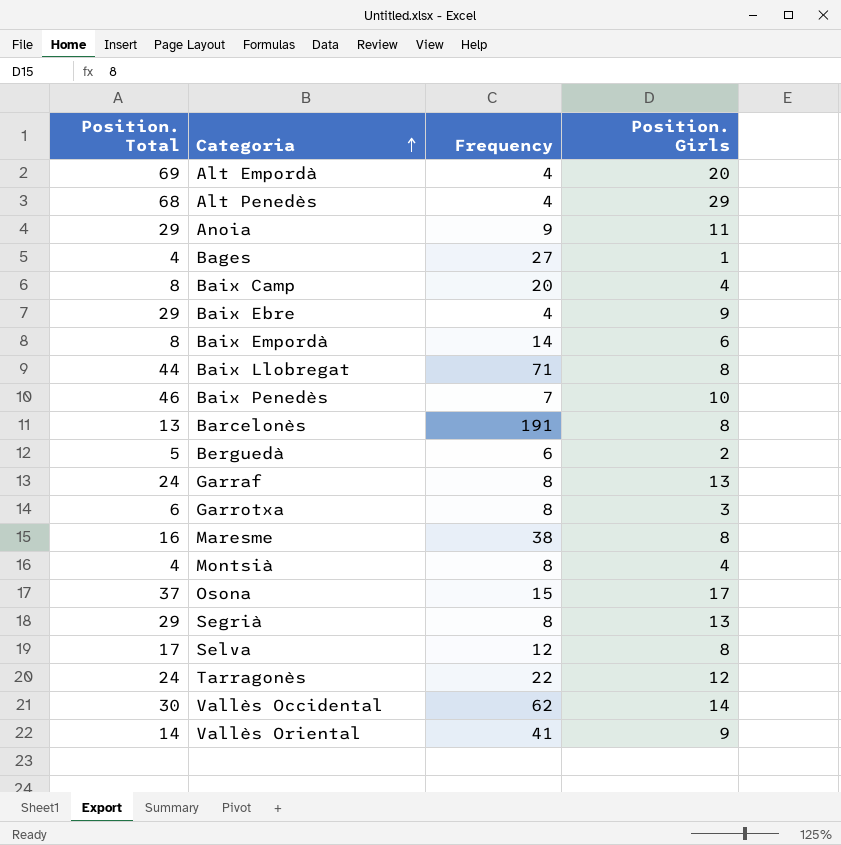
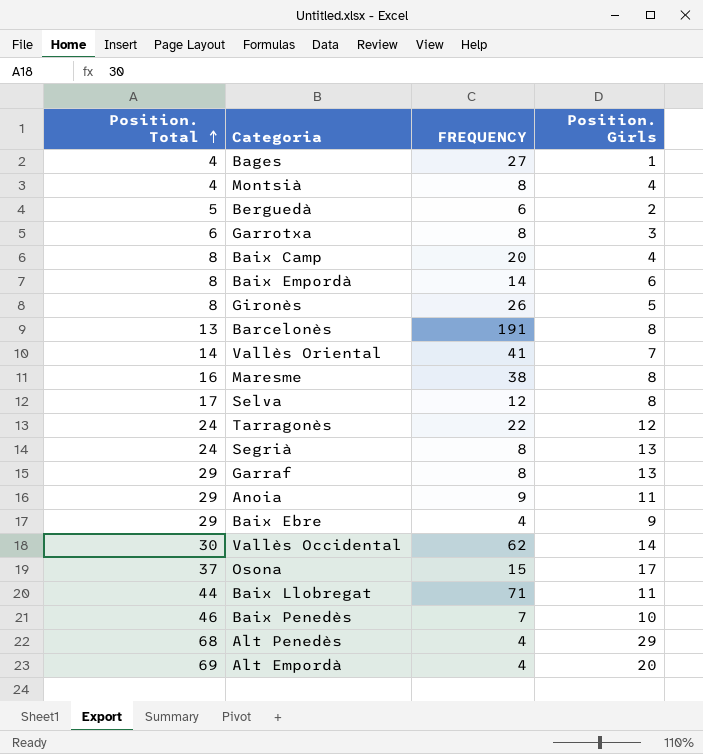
row order: Categoria ascending -> Position. Total ascending
column name: Frequency -> FREQUENCY
row Gironès: none -> 8 | 26 | 5
Vallès Oriental | Position. Girls: 9 -> 7
Segrià | Position. Total: 29 -> 24
Garraf | Position. Total: 24 -> 29
Baix Llobregat | Position. Girls: 8 -> 11

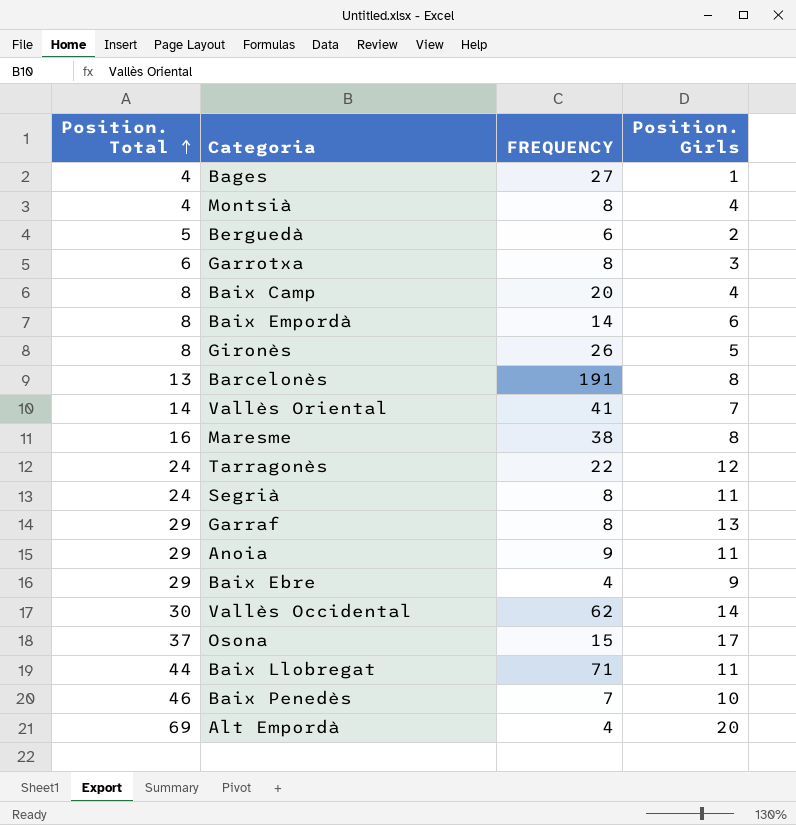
row Selva: 17 | 12 | 8 -> none
row Alt Penedès: 68 | 4 | 29 -> none
Segrià | Position. Girls: 13 -> 11

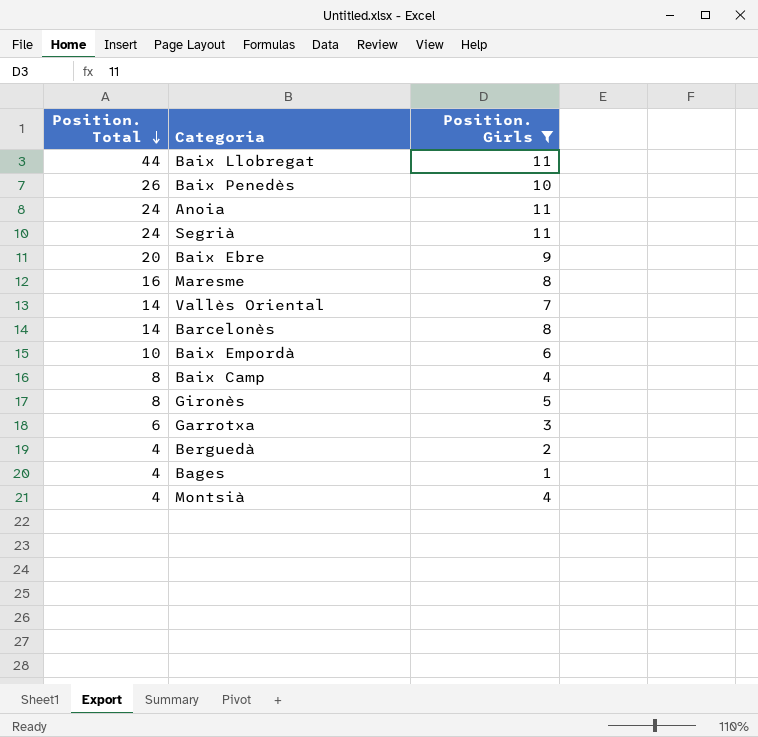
filter: none -> Position. Girls <= 11
row order: Position. Total ascending -> Position. Total descending
column FREQUENCY | position: 3 -> none
Baix Penedès | Position. Total: 46 -> 26
Anoia | Position. Total: 29 -> 24
Baix Ebre | Position. Total: 29 -> 20
Barcelonès | Position. Total: 13 -> 14
Baix Empordà | Position. Total: 8 -> 10
Berguedà | Position. Total: 5 -> 4

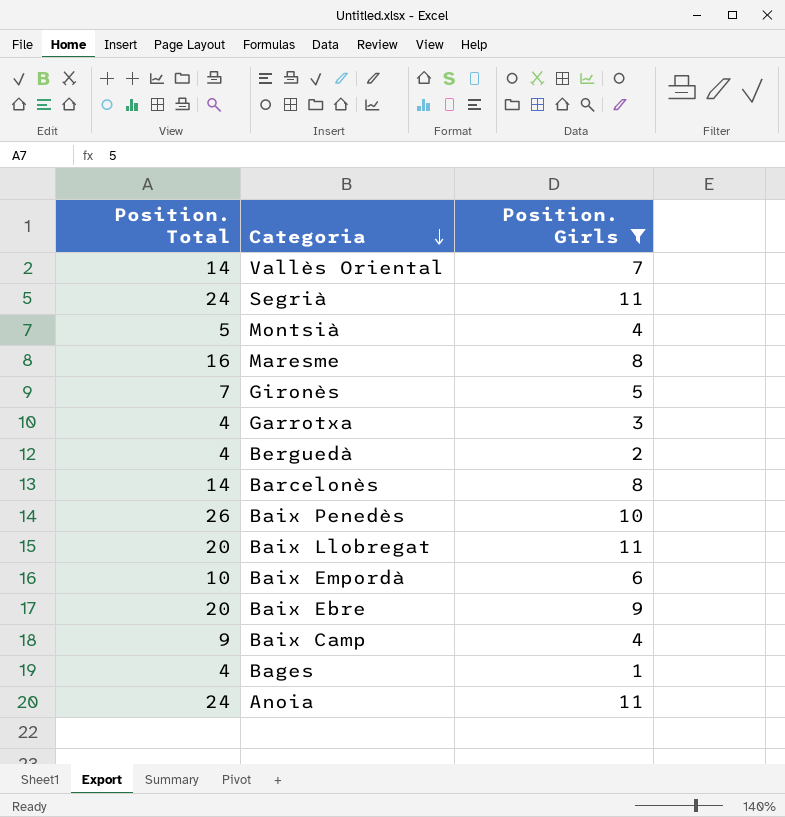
row order: Position. Total descending -> Categoria descending
Montsià | Position. Total: 4 -> 5
Gironès | Position. Total: 8 -> 7
Garrotxa | Position. Total: 6 -> 4
Baix Llobregat | Position. Total: 44 -> 20
Baix Camp | Position. Total: 8 -> 9

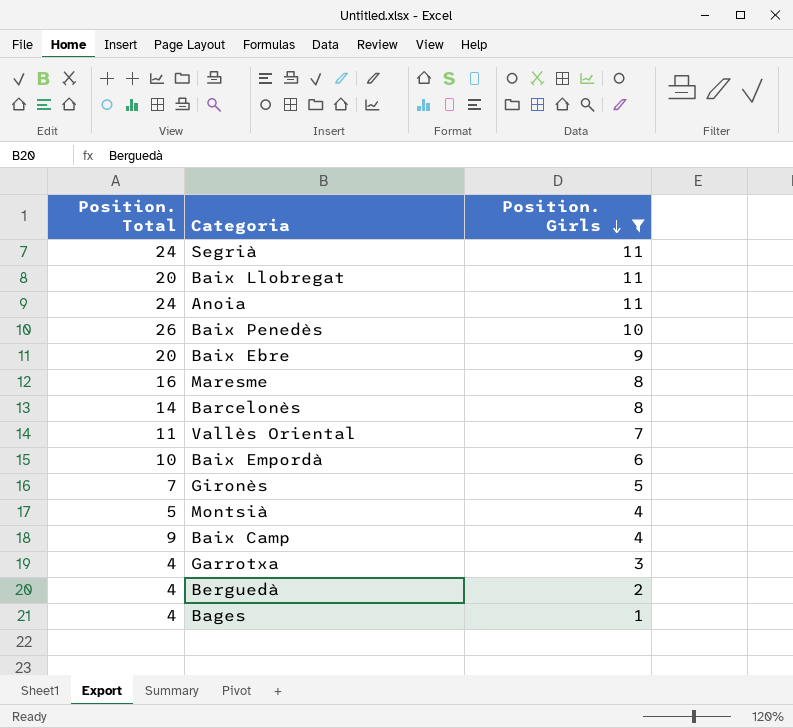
row order: Categoria descending -> Position. Girls descending
Vallès Oriental | Position. Total: 14 -> 11

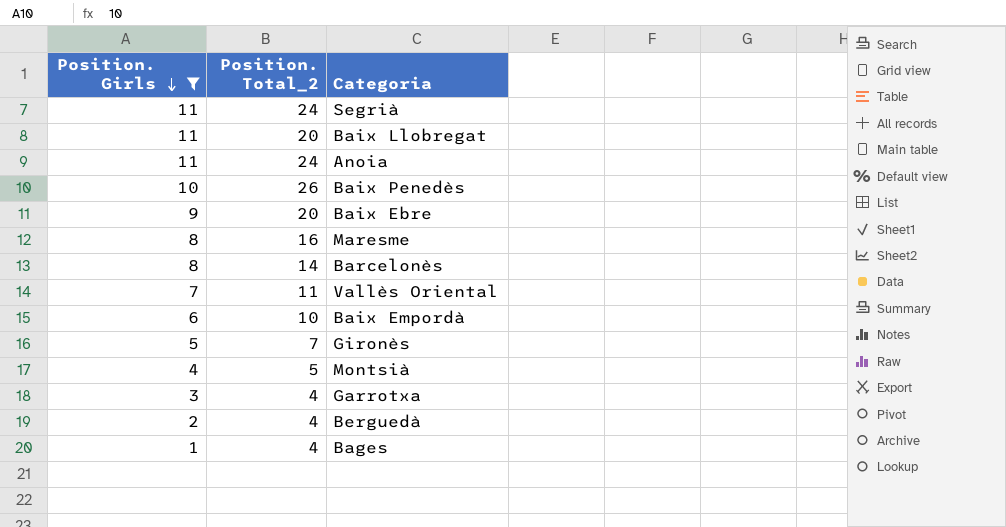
column Position. Girls | position: 3 -> 1
column name: Position. Total -> Position. Total_2
row Baix Camp: 9 | 4 -> none

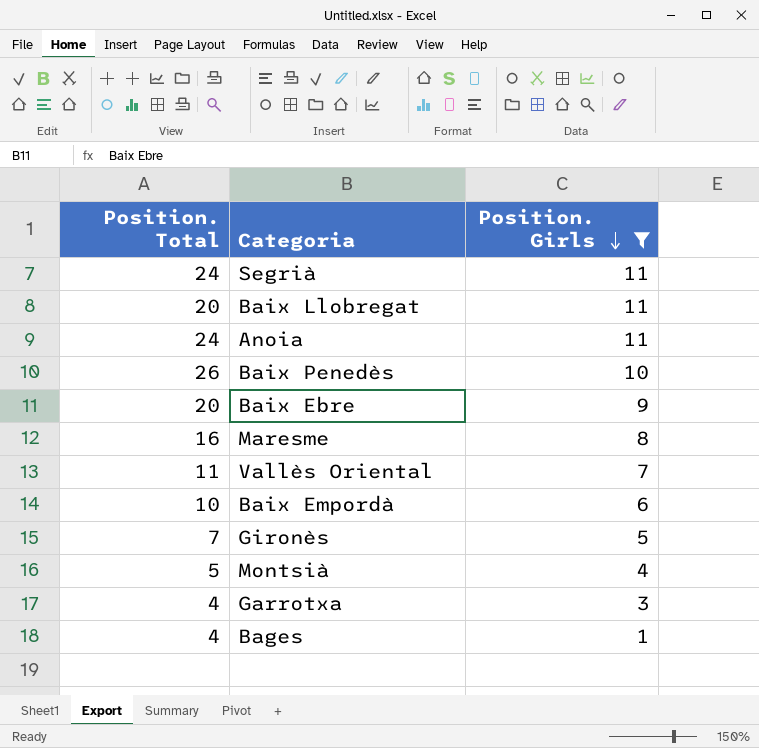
column name: Position. Total_2 -> Position. Total
column Position. Girls | position: 1 -> 3
row Barcelonès: 8 | 14 -> none
row Berguedà: 2 | 4 -> none

